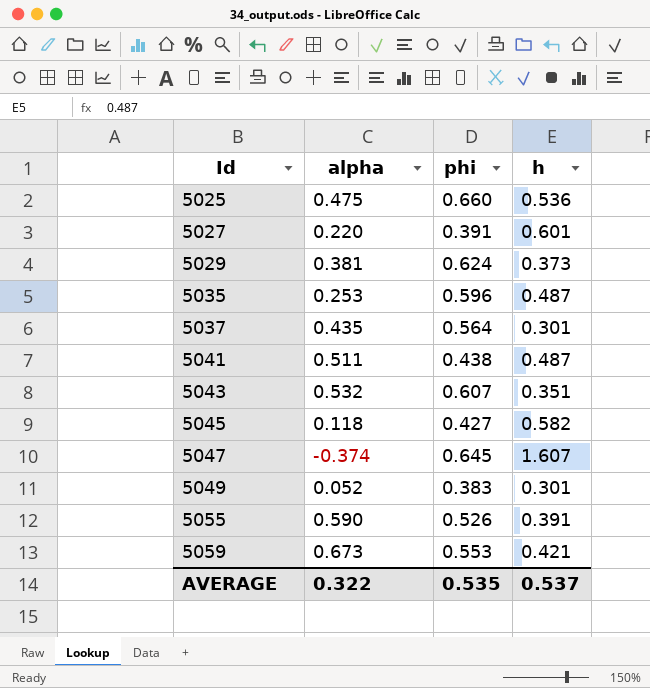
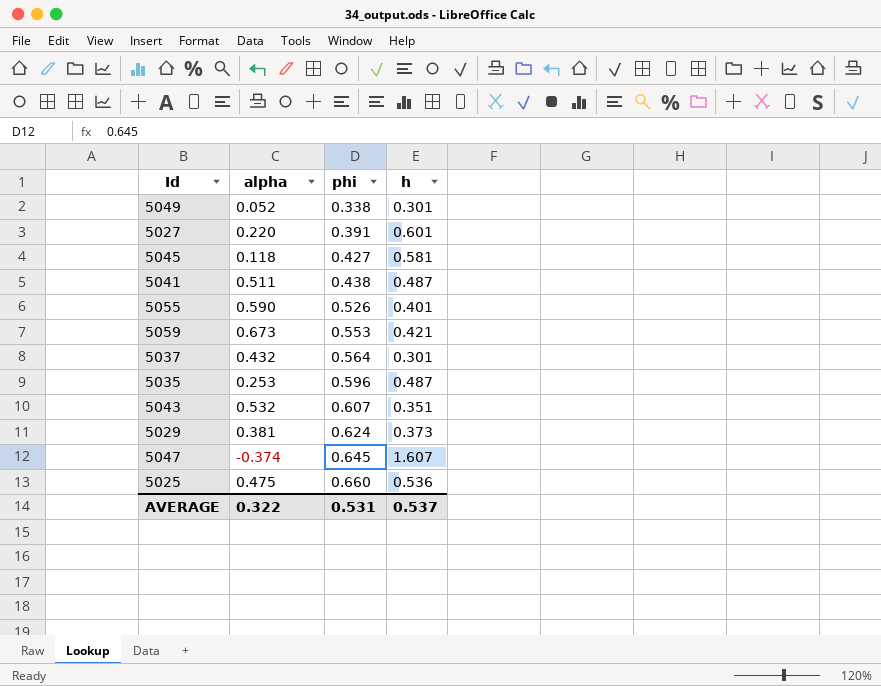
row order: Id ascending -> phi ascending
5049 | phi: 0.383 -> 0.338
5045 | h: 0.582 -> 0.581
5055 | h: 0.391 -> 0.401
5037 | alpha: 0.435 -> 0.432
AVERAGE | phi: 0.535 -> 0.531

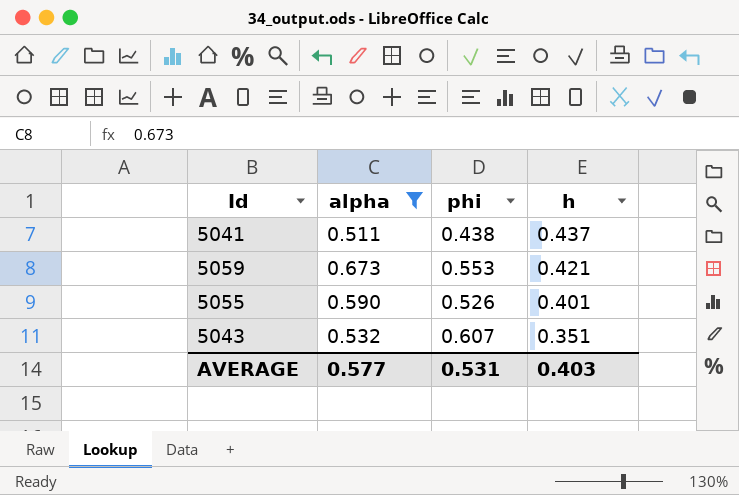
filter: none -> alpha >= 0.511
row order: phi ascending -> h descending
5041 | h: 0.487 -> 0.437
AVERAGE | alpha: 0.322 -> 0.577
AVERAGE | h: 0.537 -> 0.403

